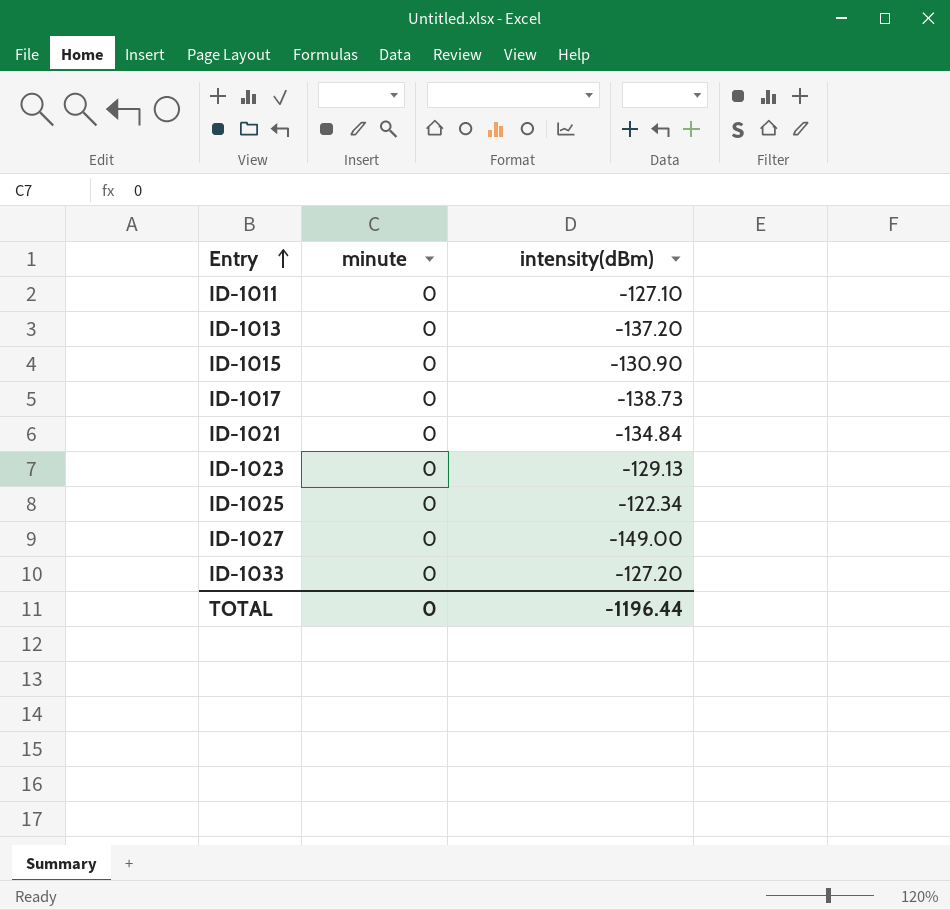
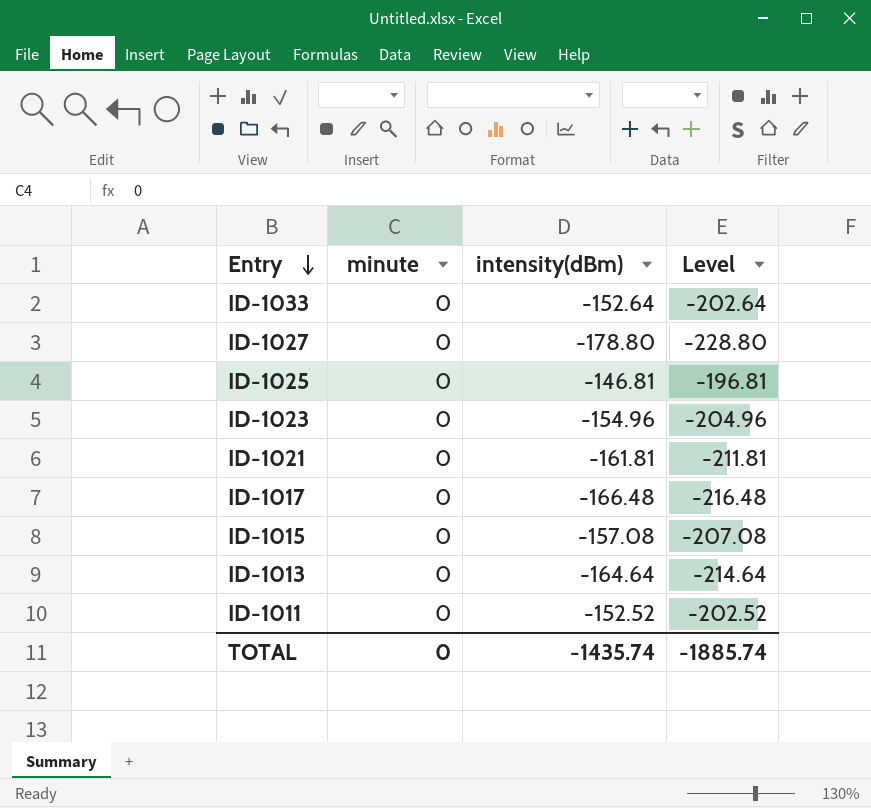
row order: Entry ascending -> Entry descending
column Level | formula: none -> [intensity(dBm)] - 50
ID-1033 | intensity(dBm): -127.20 -> -152.64
ID-1027 | intensity(dBm): -149.00 -> -178.80
ID-1025 | intensity(dBm): -122.34 -> -146.81
ID-1023 | intensity(dBm): -129.13 -> -154.96
ID-1021 | intensity(dBm): -134.84 -> -161.81
ID-1017 | intensity(dBm): -138.73 -> -166.48
ID-1015 | intensity(dBm): -130.90 -> -157.08
ID-1013 | intensity(dBm): -137.20 -> -164.64
ID-1011 | intensity(dBm): -127.10 -> -152.52
TOTAL | intensity(dBm): -1196.44 -> -1435.74

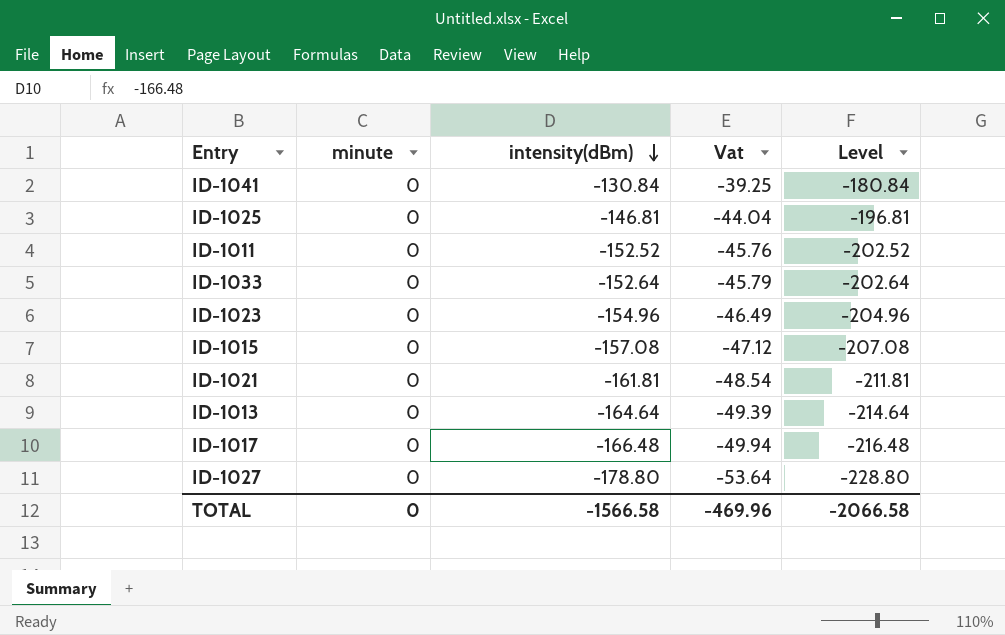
row order: Entry descending -> intensity(dBm) descending
column Vat | formula: none -> [intensity(dBm)] * 0.3
row ID-1041: none -> 0 | -130.84 | -39.25 | -180.84
TOTAL | intensity(dBm): -1435.74 -> -1566.58
TOTAL | Level: -1885.74 -> -2066.58

